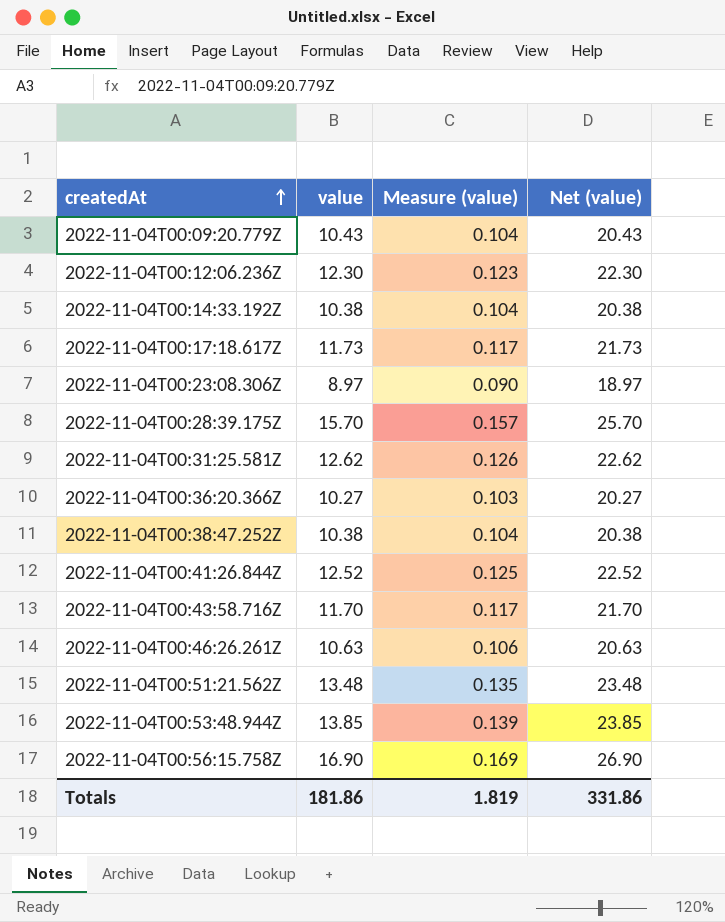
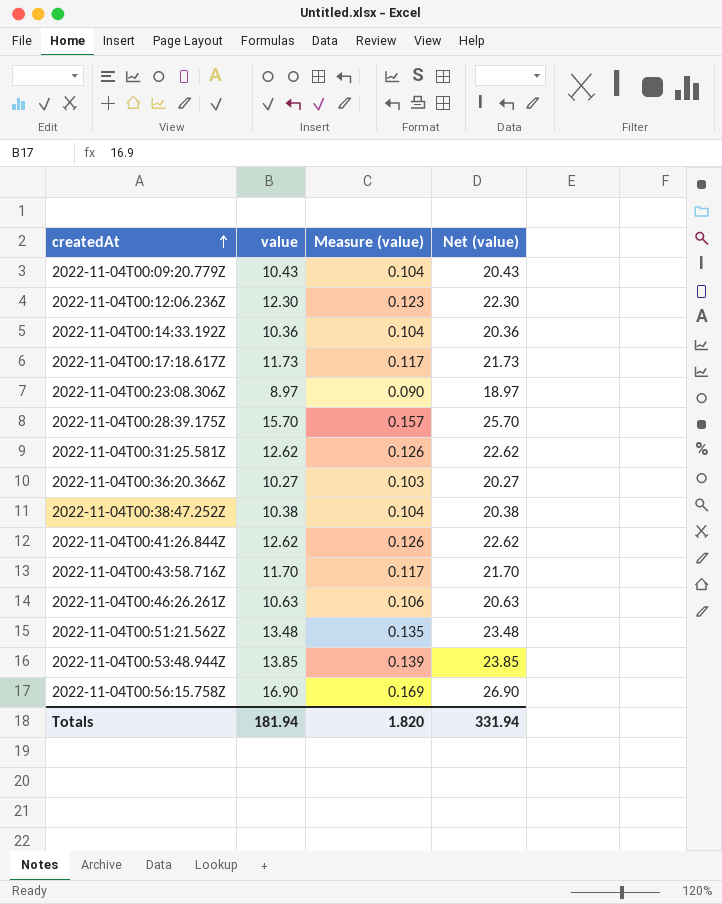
2022-11-04T00:14:33.192Z | value: 10.38 -> 10.36
2022-11-04T00:14:33.192Z | Net (value): 20.38 -> 20.36
2022-11-04T00:41:26.844Z | value: 12.52 -> 12.62
2022-11-04T00:41:26.844Z | Measure (value): 0.125 -> 0.126
2022-11-04T00:41:26.844Z | Net (value): 22.52 -> 22.62
Totals | value: 181.86 -> 181.94
Totals | Measure (value): 1.819 -> 1.820
Totals | Net (value): 331.86 -> 331.94

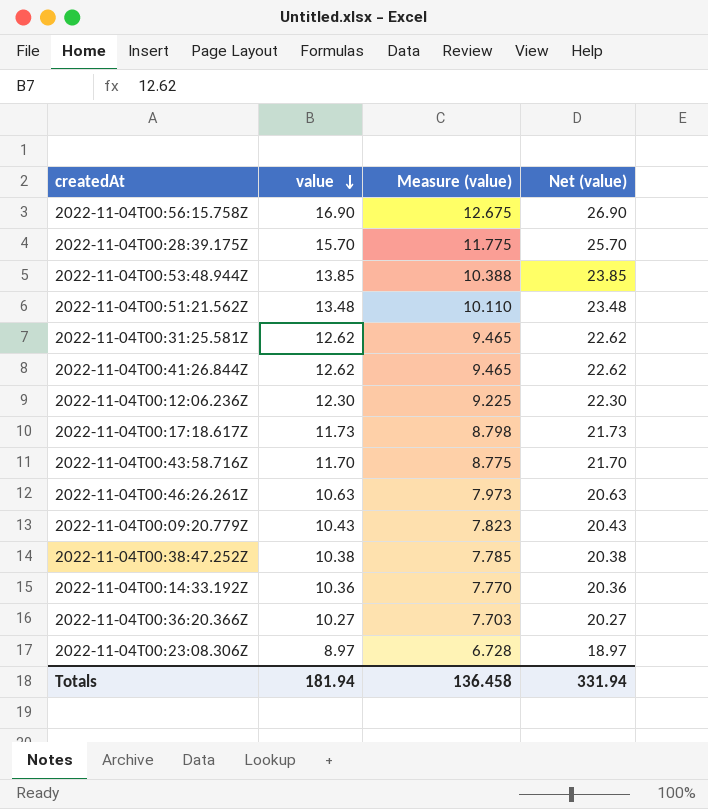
row order: createdAt ascending -> value descending
column Measure (value) | formula: [value] * 0.01 -> [value] * 0.75
Totals | Measure (value): 1.820 -> 136.458

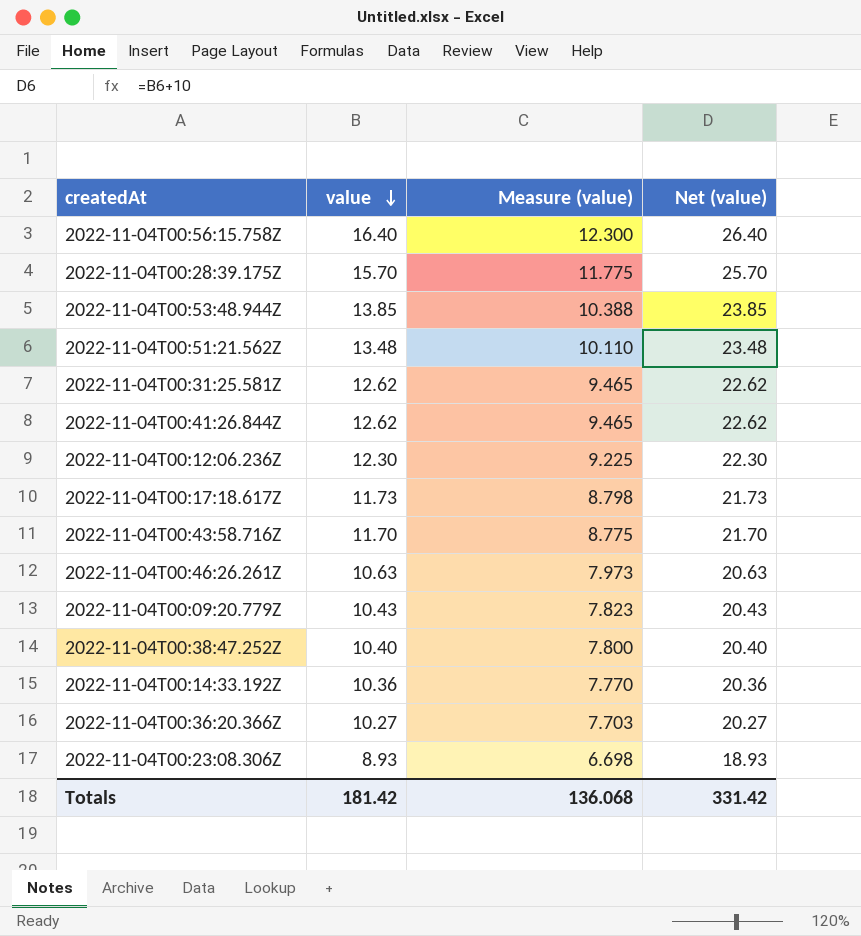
2022-11-04T00:56:15.758Z | value: 16.90 -> 16.40
2022-11-04T00:56:15.758Z | Measure (value): 12.675 -> 12.300
2022-11-04T00:56:15.758Z | Net (value): 26.90 -> 26.40
2022-11-04T00:38:47.252Z | value: 10.38 -> 10.40
2022-11-04T00:38:47.252Z | Measure (value): 7.785 -> 7.800
2022-11-04T00:38:47.252Z | Net (value): 20.38 -> 20.40
2022-11-04T00:23:08.306Z | value: 8.97 -> 8.93
2022-11-04T00:23:08.306Z | Measure (value): 6.728 -> 6.698
2022-11-04T00:23:08.306Z | Net (value): 18.97 -> 18.93
Totals | value: 181.94 -> 181.42
Totals | Measure (value): 136.458 -> 136.068
Totals | Net (value): 331.94 -> 331.42

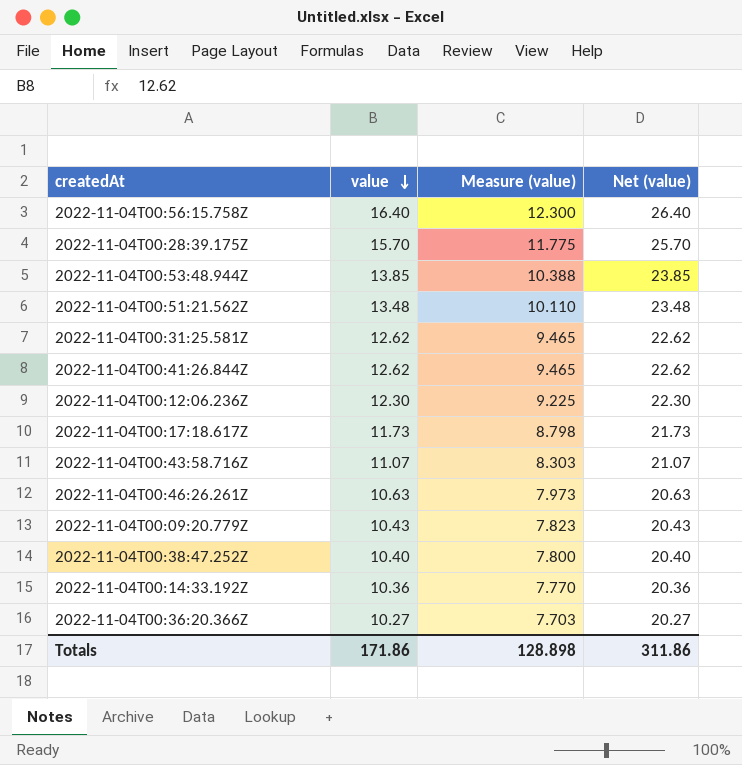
row 2022-11-04T00:23:08.306Z: 8.93 | 6.698 | 18.93 -> none
2022-11-04T00:43:58.716Z | value: 11.70 -> 11.07
2022-11-04T00:43:58.716Z | Measure (value): 8.775 -> 8.303
2022-11-04T00:43:58.716Z | Net (value): 21.70 -> 21.07
Totals | value: 181.42 -> 171.86
Totals | Measure (value): 136.068 -> 128.898
Totals | Net (value): 331.42 -> 311.86

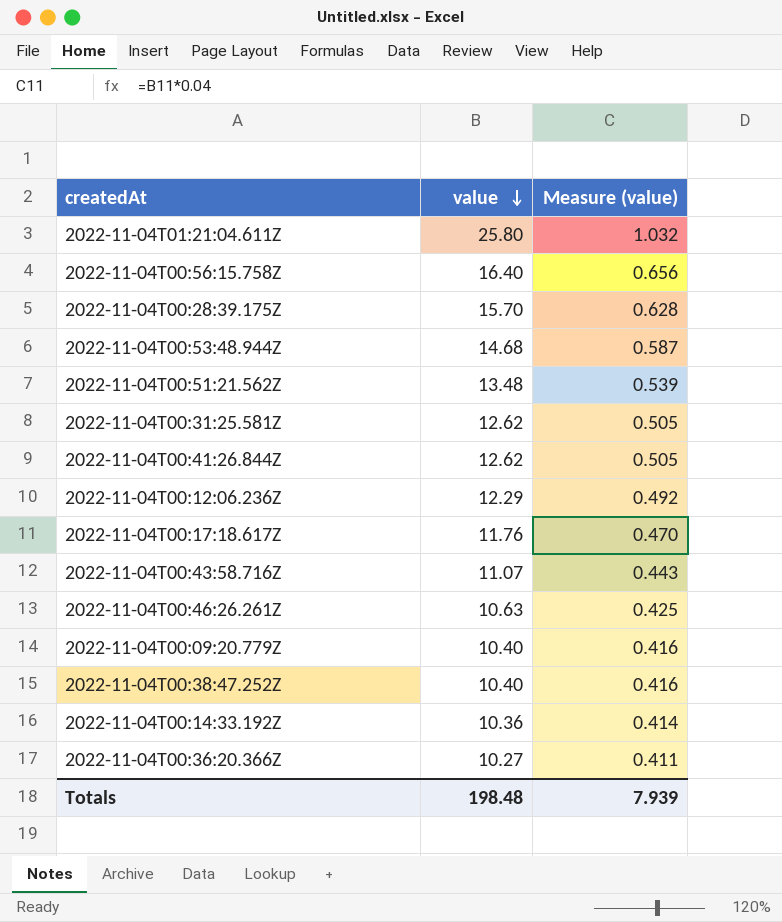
column Net (value) | formula: [value] + 10 -> none
column Measure (value) | formula: [value] * 0.75 -> [value] * 0.04
row 2022-11-04T01:21:04.611Z: none -> 25.80 | 1.032
2022-11-04T00:53:48.944Z | value: 13.85 -> 14.68
2022-11-04T00:12:06.236Z | value: 12.30 -> 12.29
2022-11-04T00:17:18.617Z | value: 11.73 -> 11.76
2022-11-04T00:09:20.779Z | value: 10.43 -> 10.40
Totals | value: 171.86 -> 198.48
Totals | Measure (value): 128.898 -> 7.939

